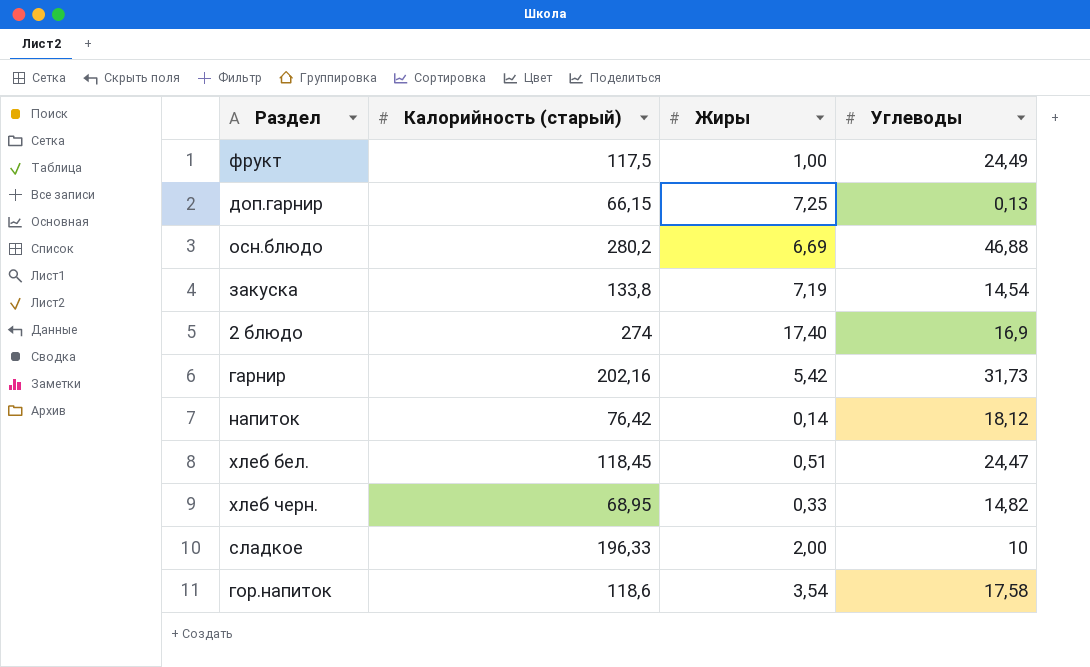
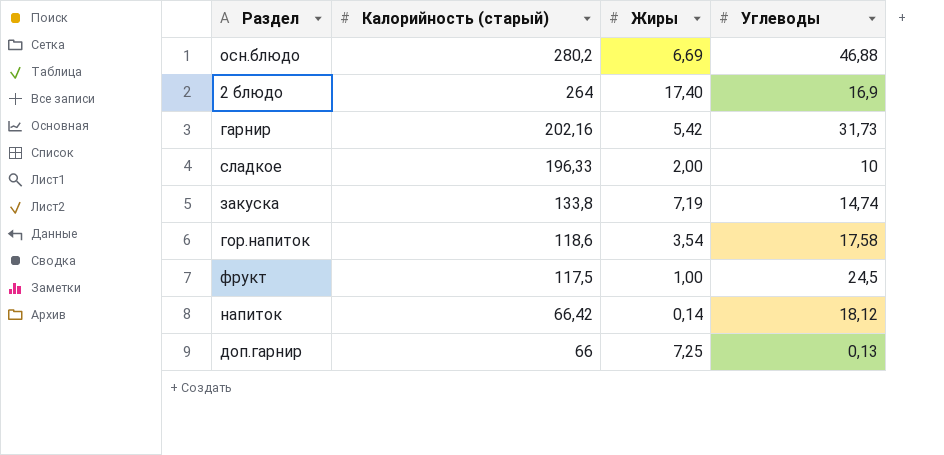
row order: none -> Калорийность (старый) descending
row хлеб бел.: 118,45 | 0,51 | 24,47 -> none
row хлеб черн.: 68,95 | 0,33 | 14,82 -> none
2 блюдо | Калорийность (старый): 274 -> 264
закуска | Углеводы: 14,54 -> 14,74
фрукт | Углеводы: 24,49 -> 24,5
напиток | Калорийность (старый): 76,42 -> 66,42
доп.гарнир | Калорийность (старый): 66,15 -> 66

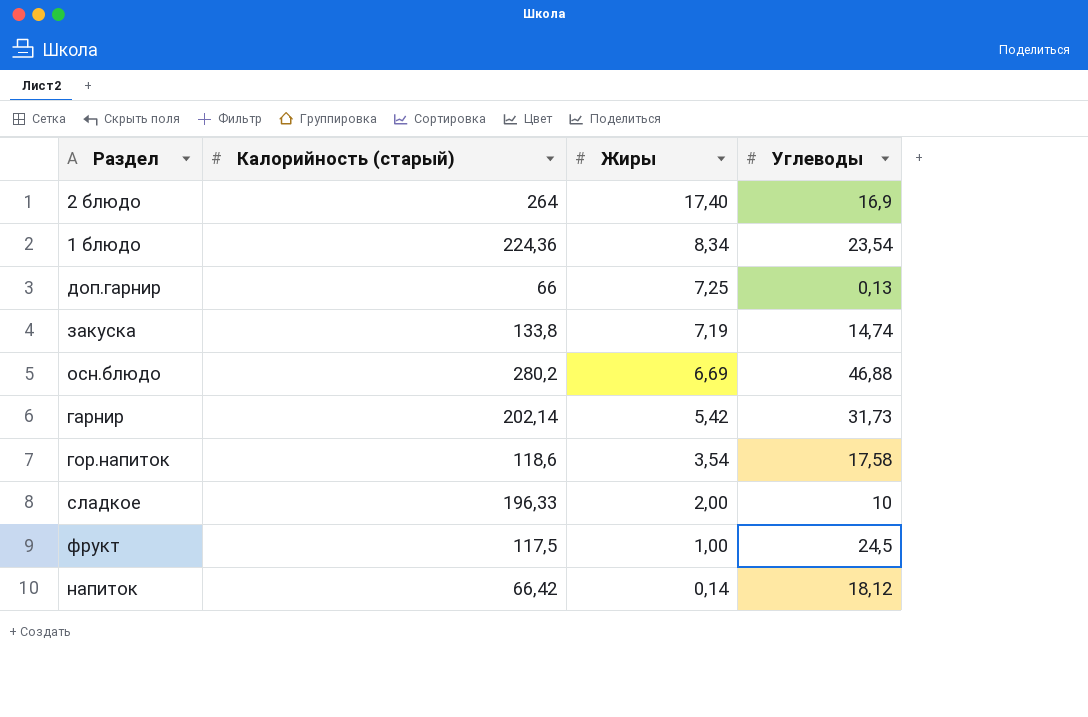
row order: Калорийность (старый) descending -> Жиры descending
row 1 блюдо: none -> 224,36 | 8,34 | 23,54
гарнир | Калорийность (старый): 202,16 -> 202,14

